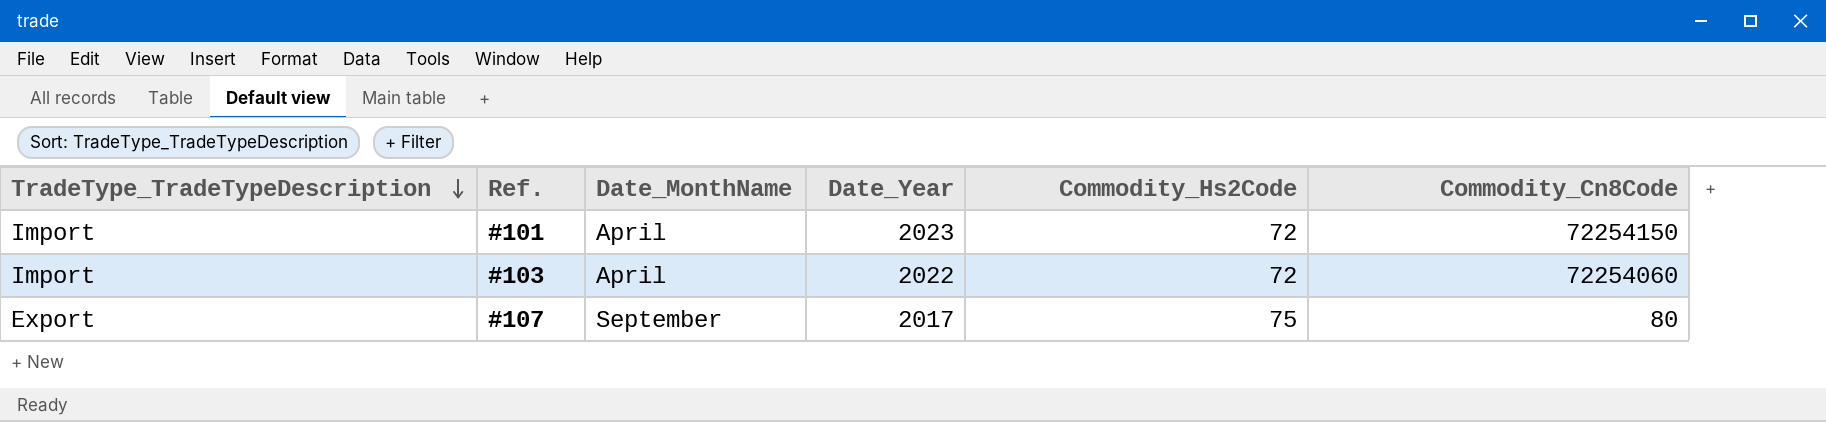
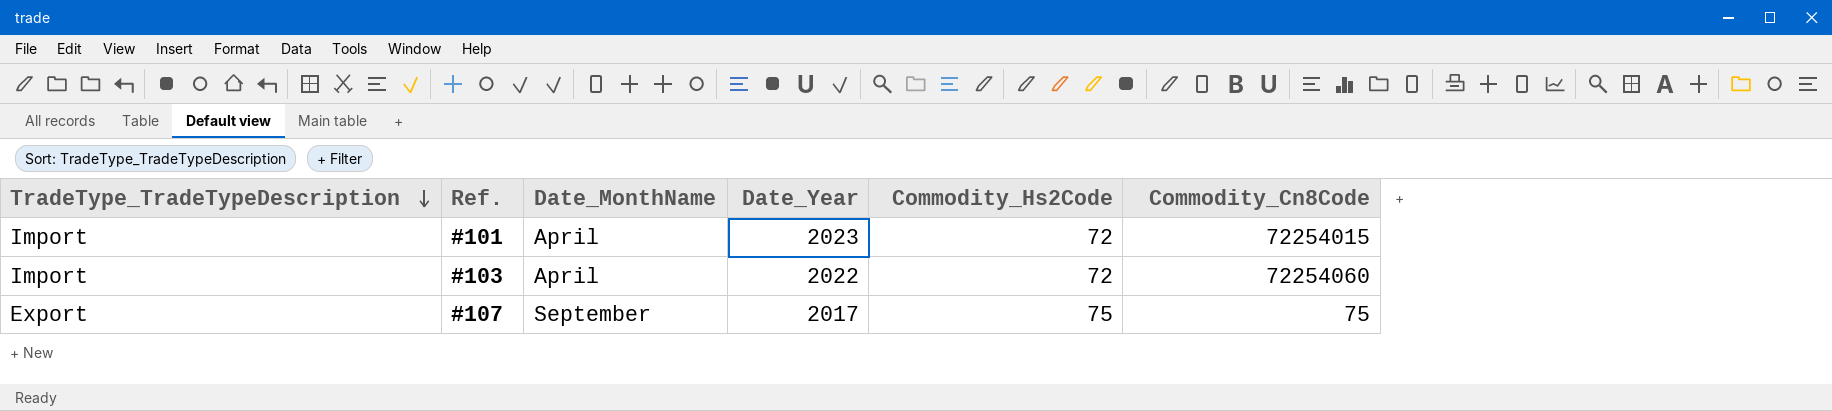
#101 | Commodity_Cn8Code: 72254150 -> 72254015
#107 | Commodity_Cn8Code: 80 -> 75

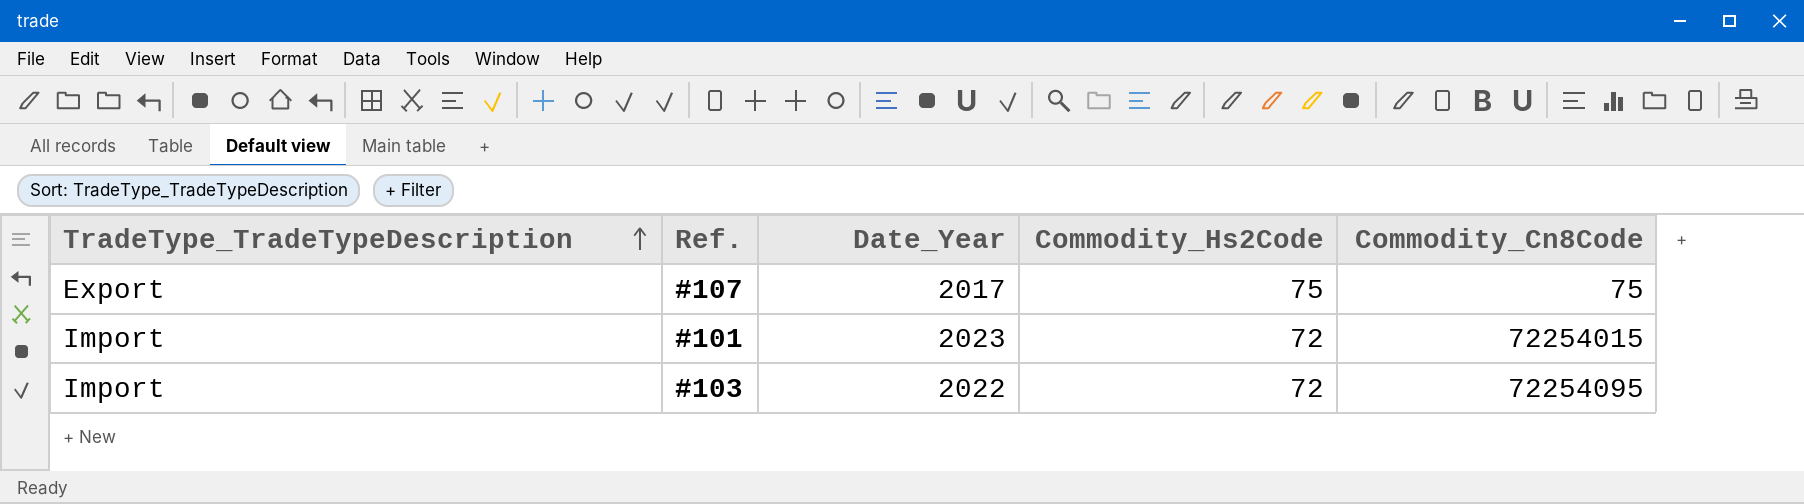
row order: TradeType_TradeTypeDescription descending -> TradeType_TradeTypeDescription ascending
column Date_MonthName | position: 3 -> none
#103 | Commodity_Cn8Code: 72254060 -> 72254095

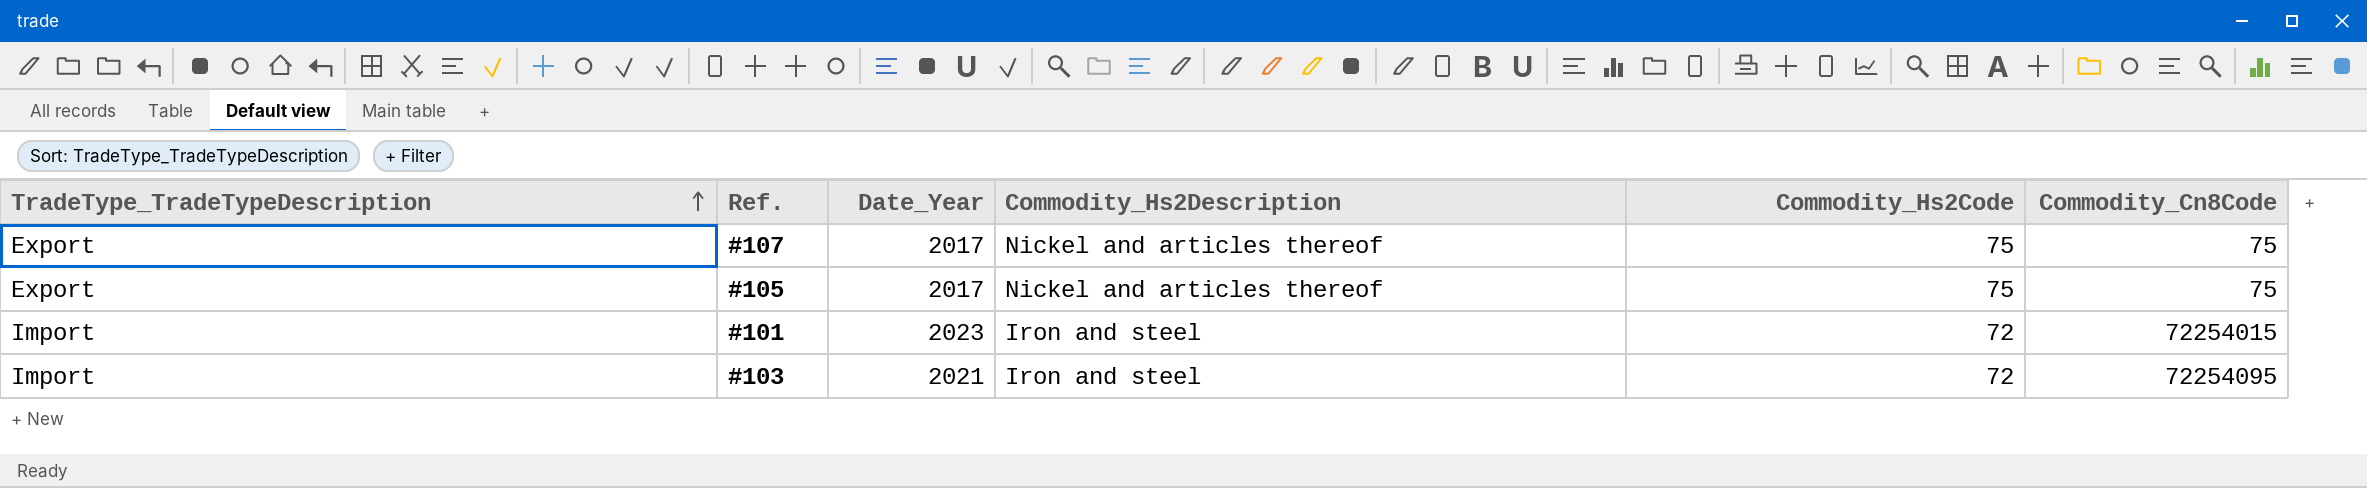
column Commodity_Hs2Description | position: none -> 4
row #105: none -> Export | 2017 | Nickel and articles thereof | 75 | 75
#103 | Date_Year: 2022 -> 2021

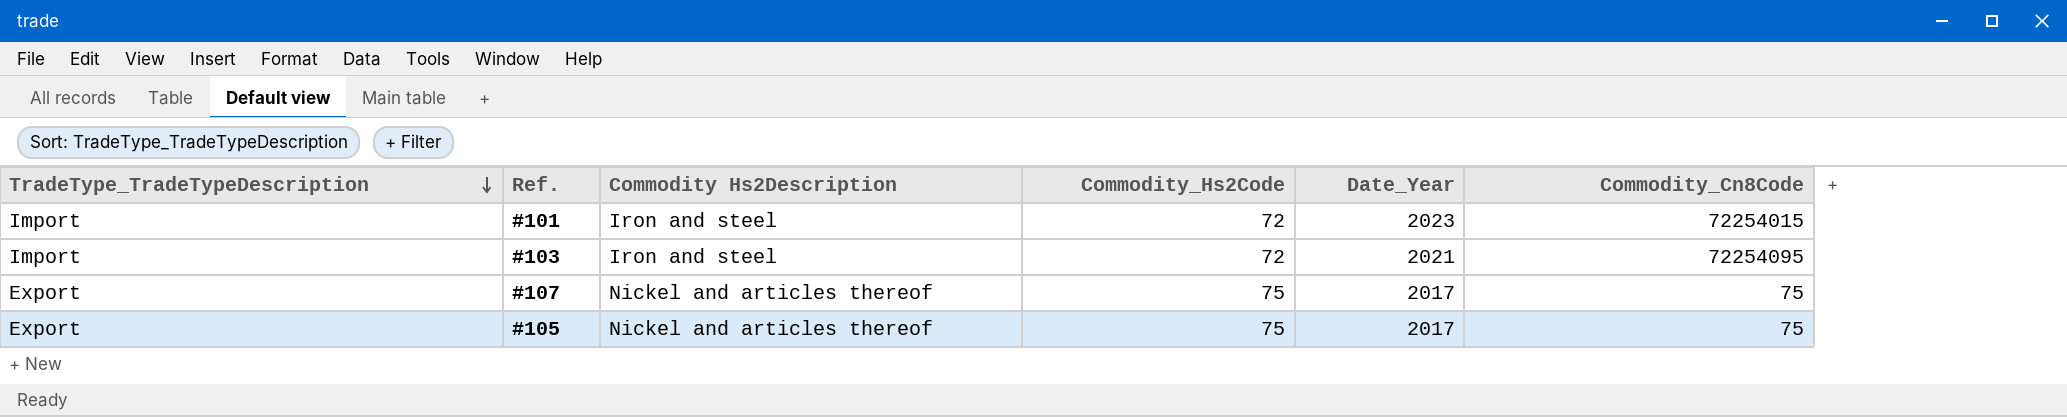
row order: TradeType_TradeTypeDescription ascending -> TradeType_TradeTypeDescription descending
column name: Commodity_Hs2Description -> Commodity Hs2Description
column Date_Year | position: 3 -> 5

